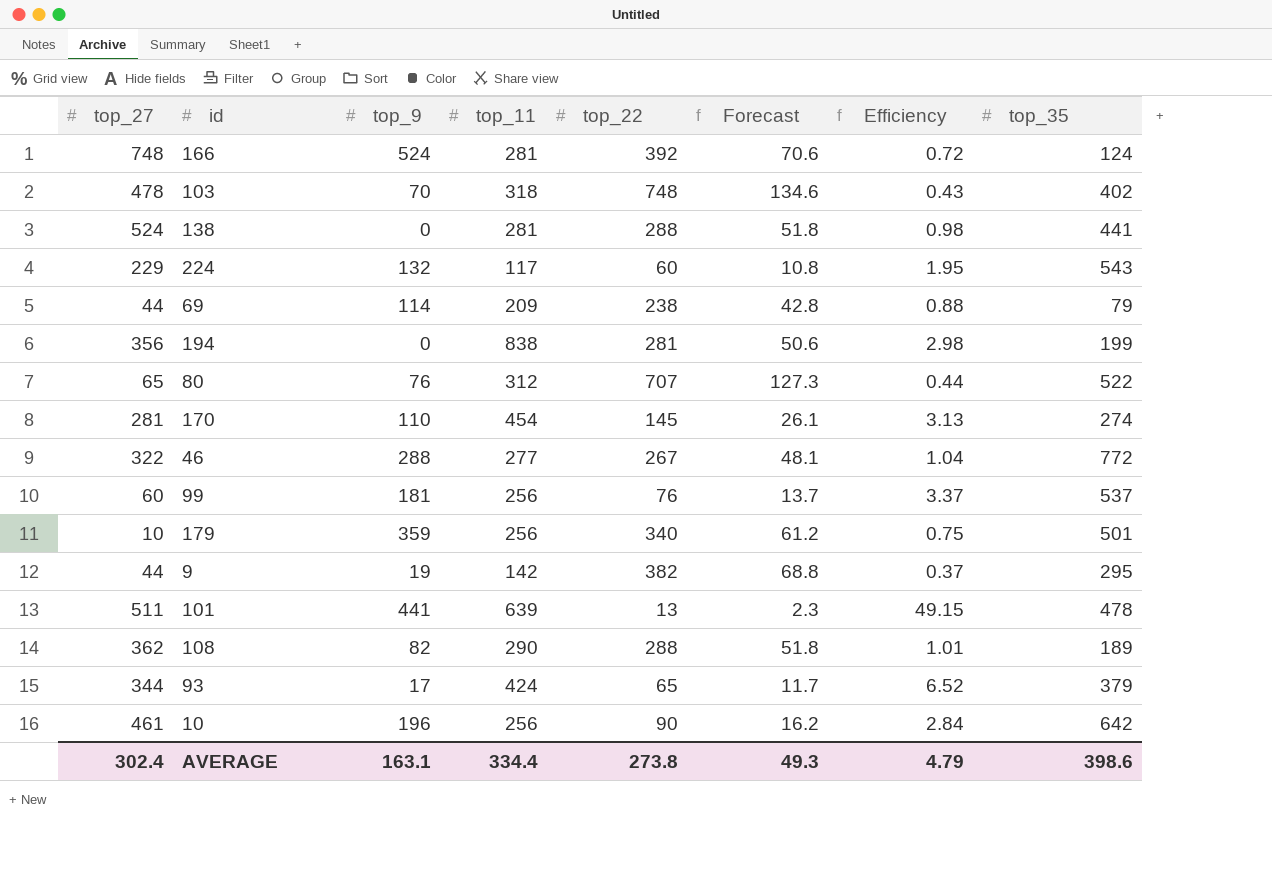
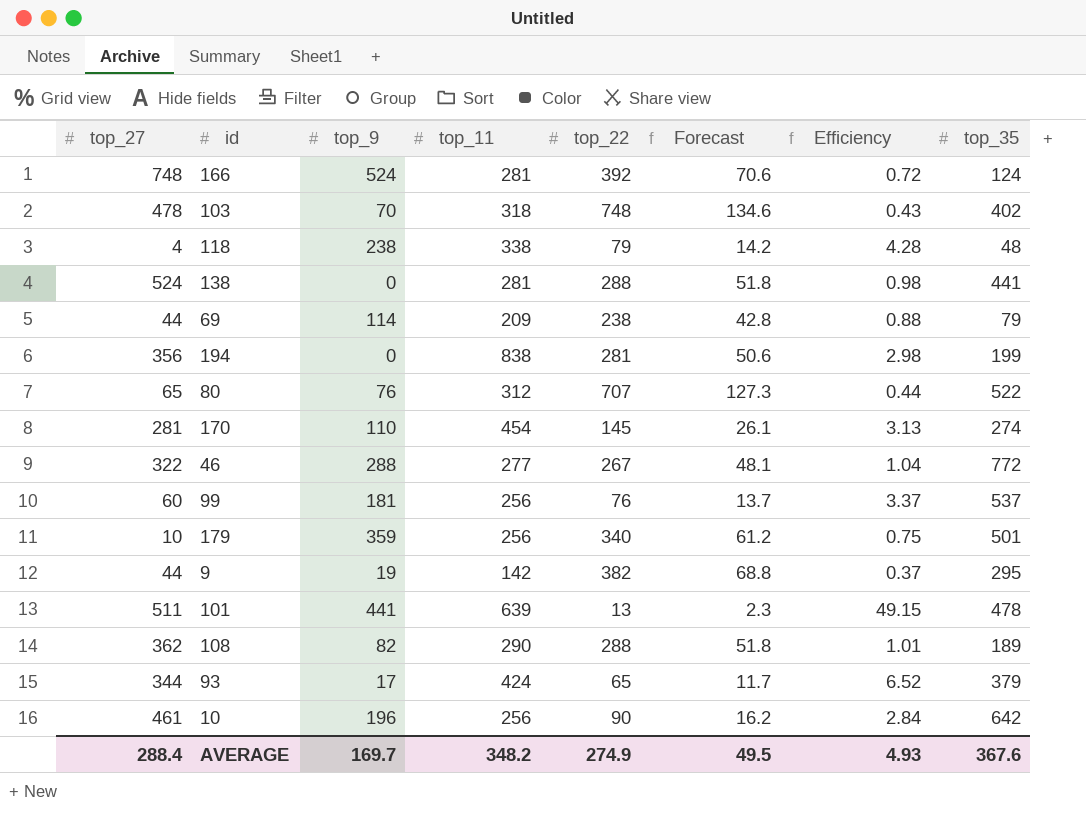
row 224: 229 | 132 | 117 | 60 | 10.8 | 1.95 | 543 -> none
row 118: none -> 4 | 238 | 338 | 79 | 14.2 | 4.28 | 48
AVERAGE | top_27: 302.4 -> 288.4
AVERAGE | top_9: 163.1 -> 169.7
AVERAGE | top_11: 334.4 -> 348.2
AVERAGE | top_22: 273.8 -> 274.9
AVERAGE | Forecast: 49.3 -> 49.5
AVERAGE | Efficiency: 4.79 -> 4.93
AVERAGE | top_35: 398.6 -> 367.6

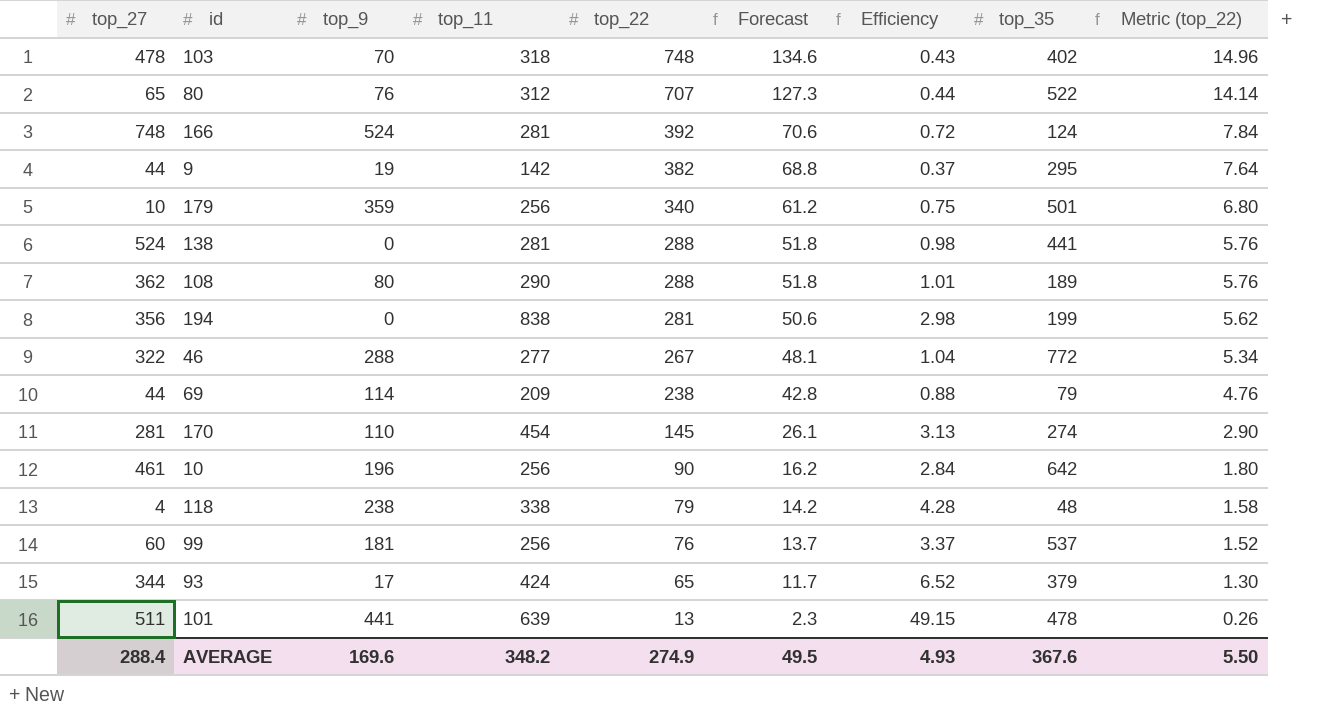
row order: none -> top_22 descending
column Metric (top_22) | formula: none -> [top_22] * 0.02
108 | top_9: 82 -> 80
AVERAGE | top_9: 169.7 -> 169.6

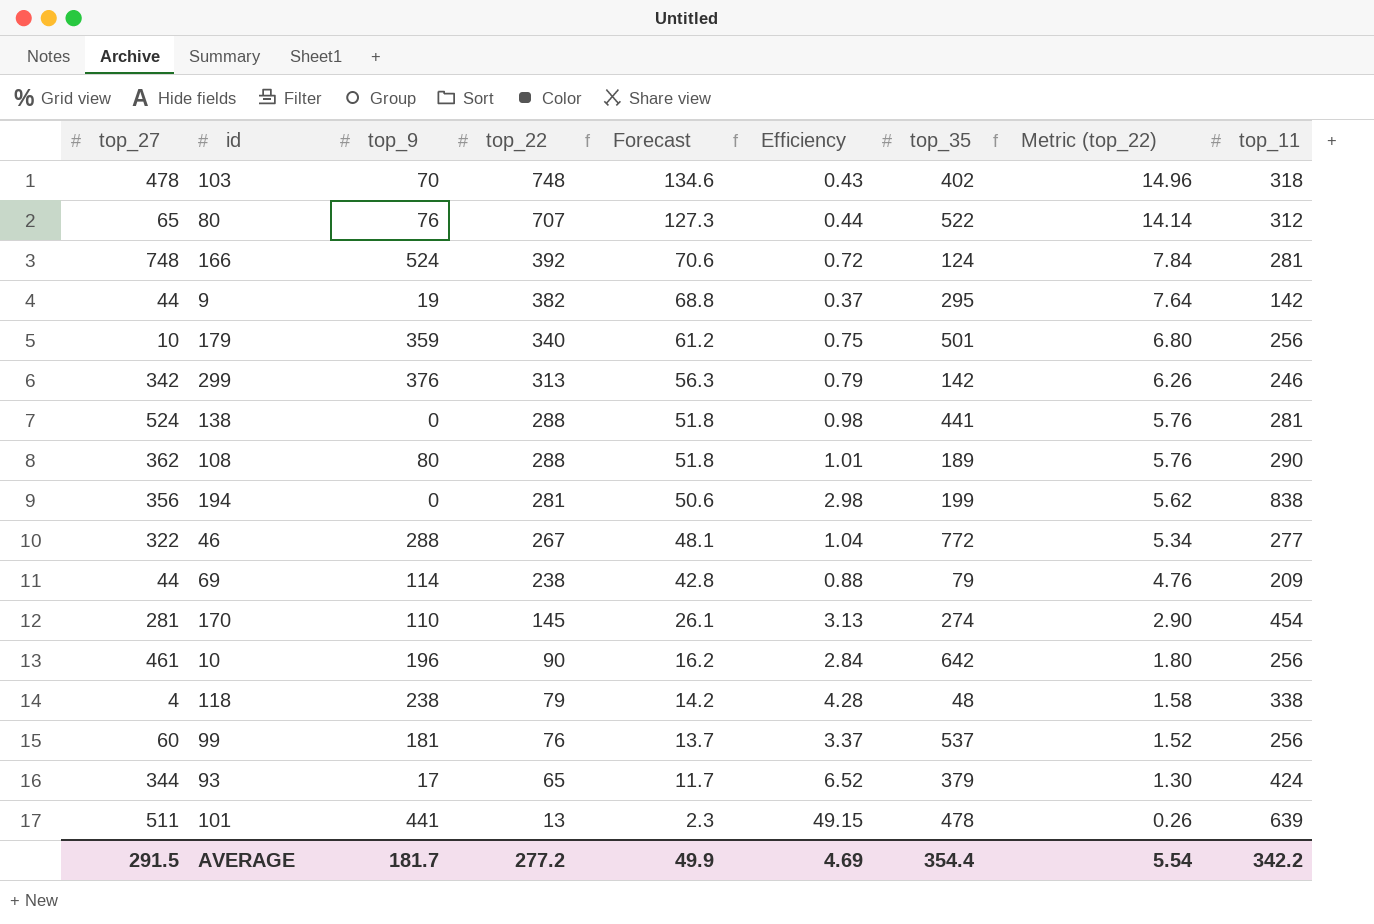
column top_11 | position: 4 -> 9
row 299: none -> 342 | 376 | 313 | 56.3 | 0.79 | 142 | 6.26 | 246
AVERAGE | top_27: 288.4 -> 291.5
AVERAGE | top_9: 169.6 -> 181.7
AVERAGE | top_22: 274.9 -> 277.2
AVERAGE | Forecast: 49.5 -> 49.9
AVERAGE | Efficiency: 4.93 -> 4.69
AVERAGE | top_35: 367.6 -> 354.4
AVERAGE | Metric (top_22): 5.50 -> 5.54
AVERAGE | top_11: 348.2 -> 342.2

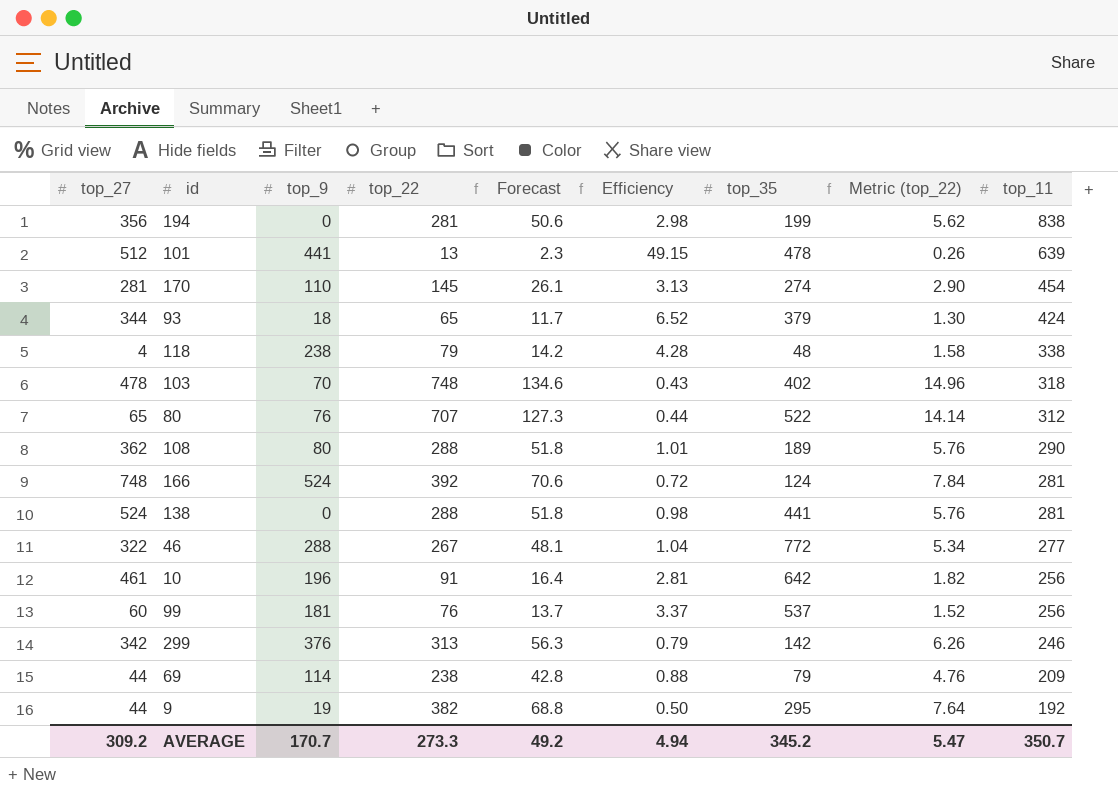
row order: top_22 descending -> top_11 descending
row 179: 10 | 359 | 340 | 61.2 | 0.75 | 501 | 6.80 | 256 -> none
101 | top_27: 511 -> 512
93 | top_9: 17 -> 18
10 | top_22: 90 -> 91
10 | Forecast: 16.2 -> 16.4
10 | Efficiency: 2.84 -> 2.81
10 | Metric (top_22): 1.80 -> 1.82
9 | Efficiency: 0.37 -> 0.50
9 | top_11: 142 -> 192
AVERAGE | top_27: 291.5 -> 309.2
AVERAGE | top_9: 181.7 -> 170.7
AVERAGE | top_22: 277.2 -> 273.3
AVERAGE | Forecast: 49.9 -> 49.2
AVERAGE | Efficiency: 4.69 -> 4.94
AVERAGE | top_35: 354.4 -> 345.2
AVERAGE | Metric (top_22): 5.54 -> 5.47
AVERAGE | top_11: 342.2 -> 350.7

